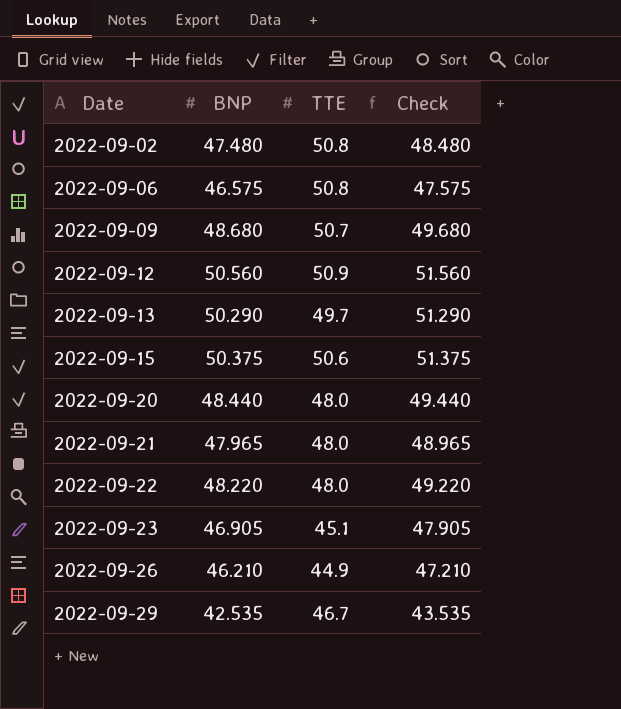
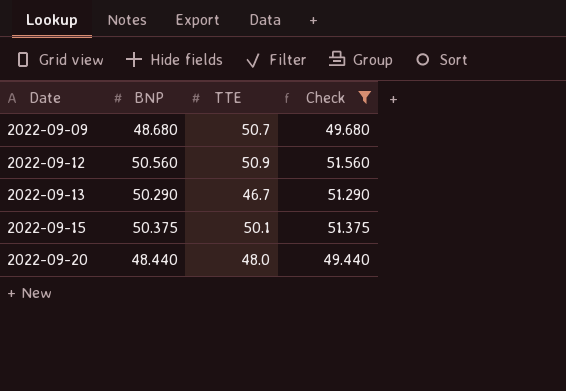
filter: none -> Check >= 49.440
2022-09-13 | TTE: 49.7 -> 46.7
2022-09-15 | TTE: 50.6 -> 50.1

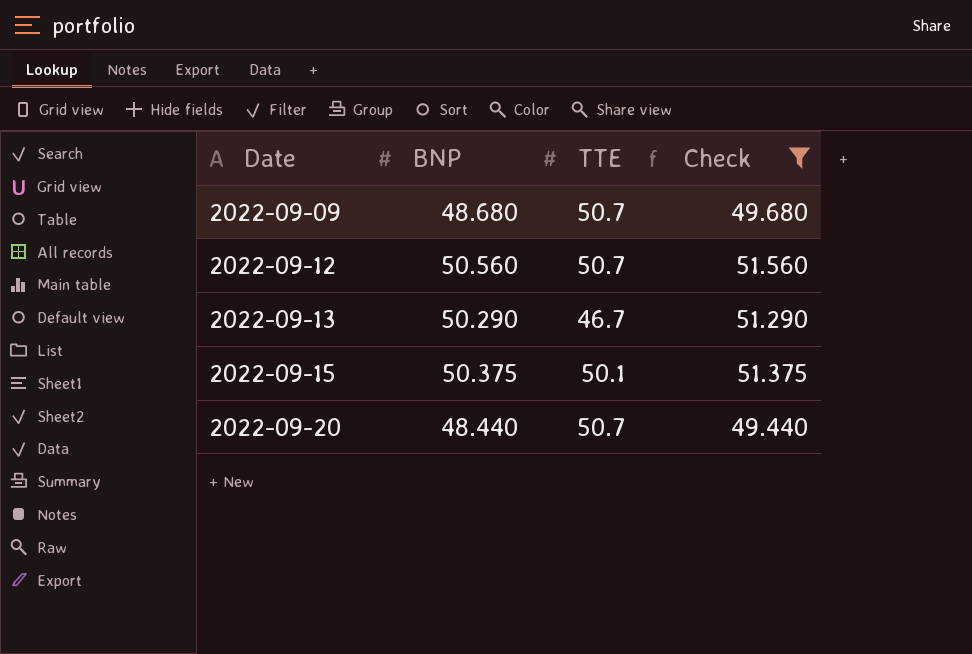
2022-09-12 | TTE: 50.9 -> 50.7
2022-09-20 | TTE: 48.0 -> 50.7

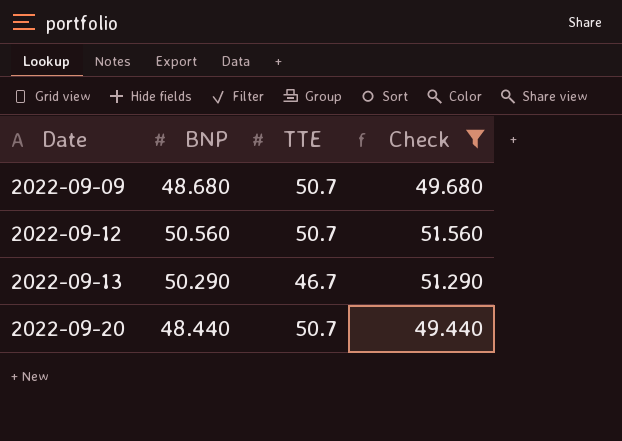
row 2022-09-15: 50.375 | 50.1 | 51.375 -> none

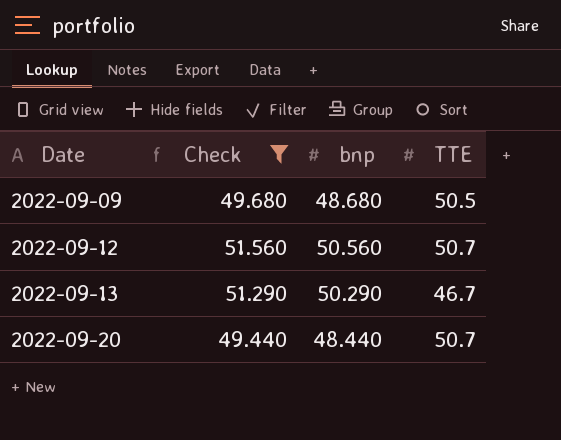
column Check | position: 4 -> 2
column name: BNP -> bnp
2022-09-09 | TTE: 50.7 -> 50.5

